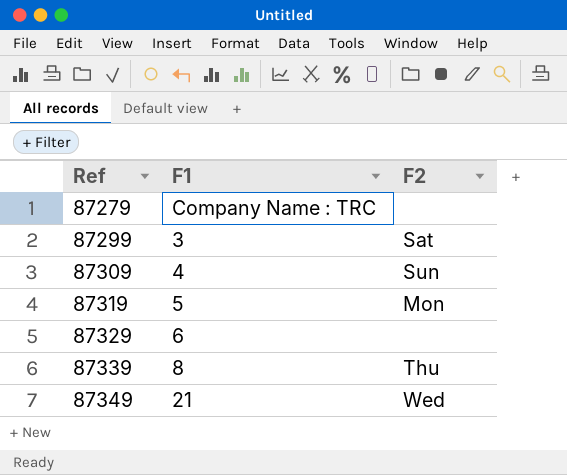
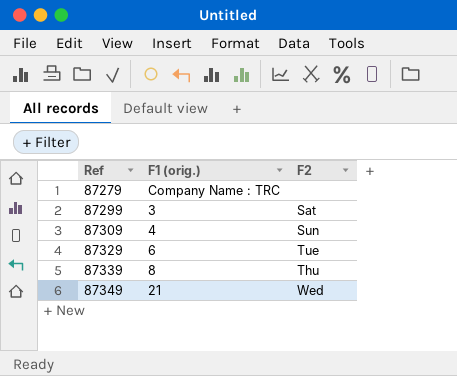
column name: F1 -> F1 (orig.)
row 87319: 5 | Mon -> none
87329 | F2: none -> Tue

